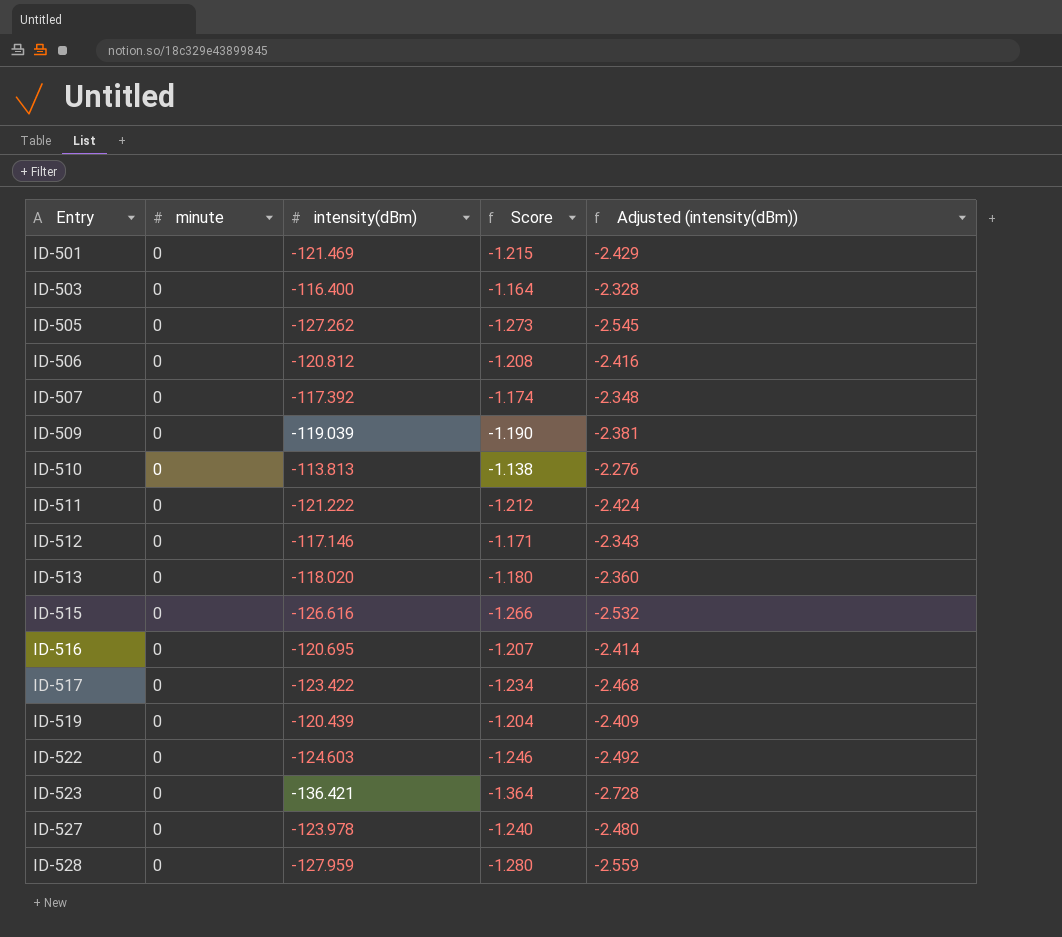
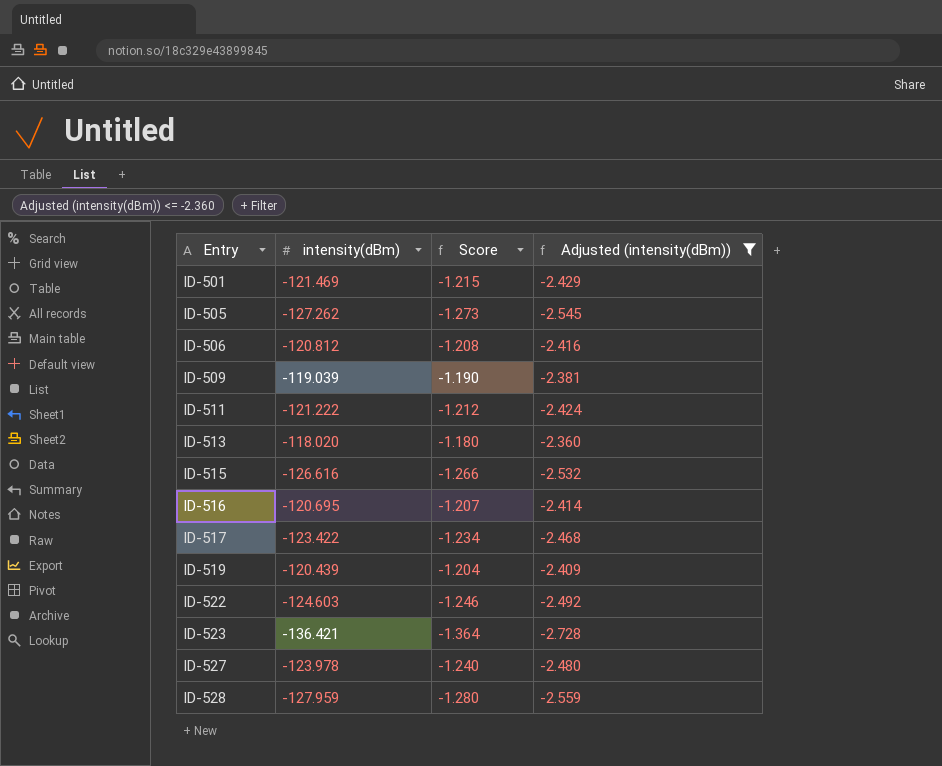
filter: none -> Adjusted (intensity(dBm)) <= -2.360
column minute | position: 2 -> none

